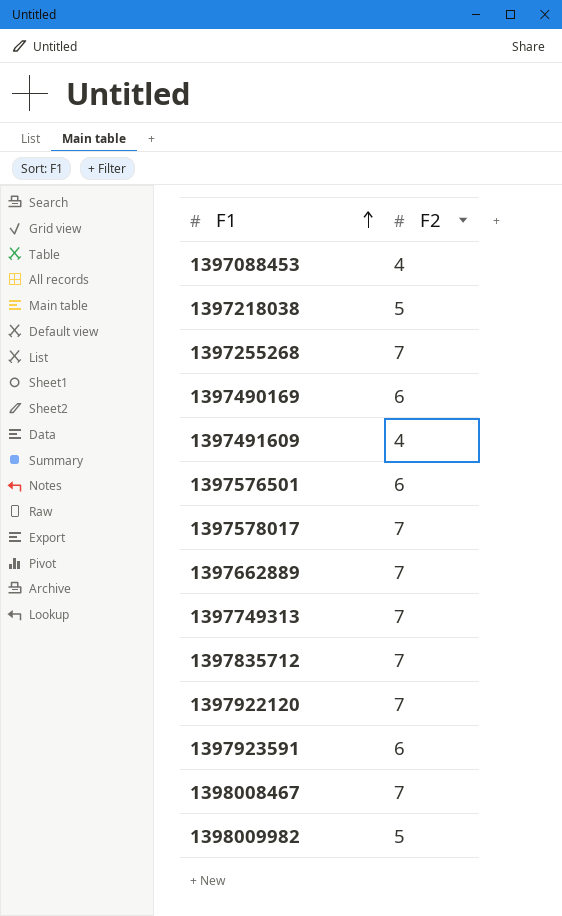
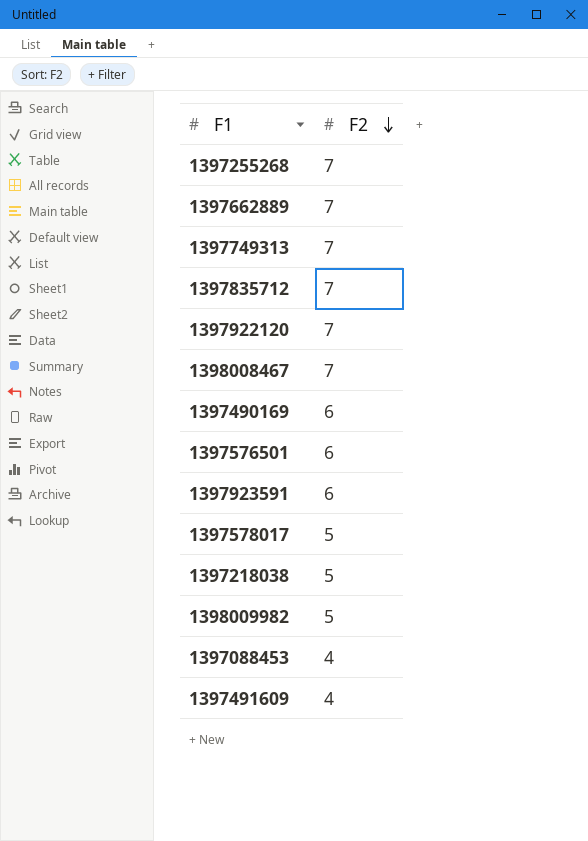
row order: F1 ascending -> F2 descending
1397578017 | F2: 7 -> 5

